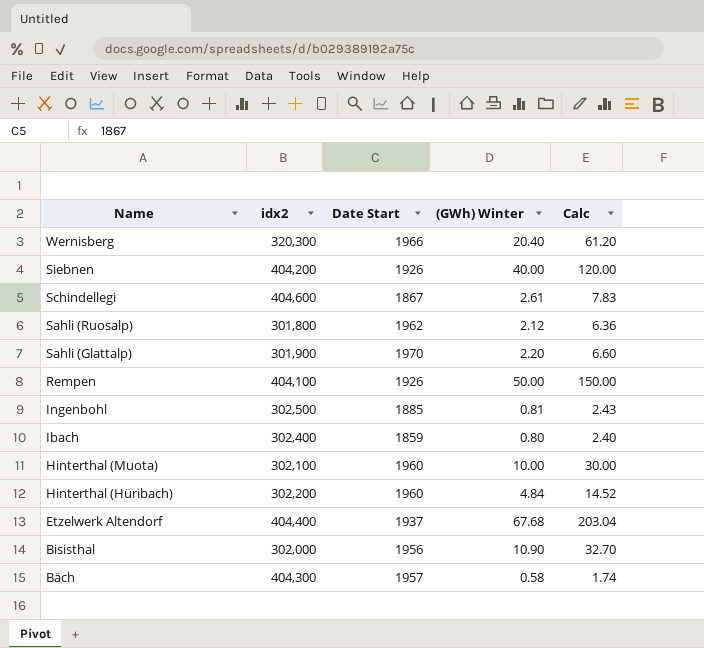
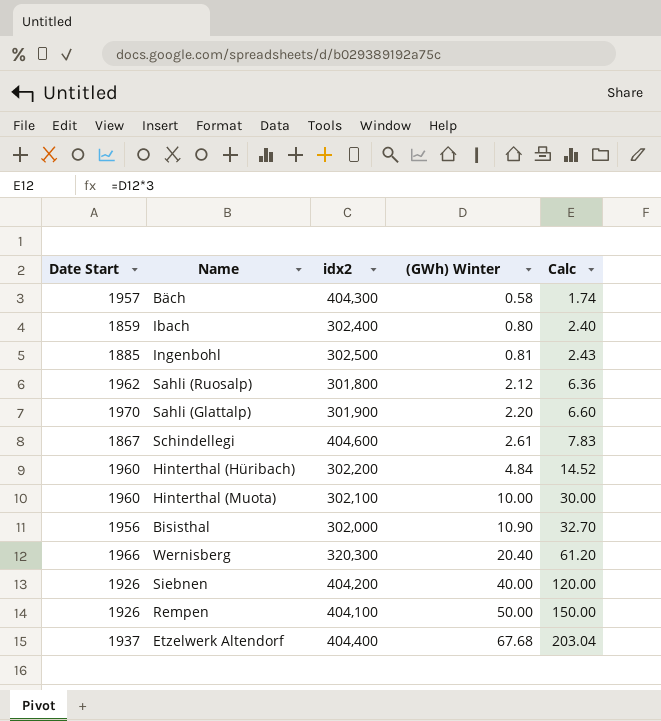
row order: Name descending -> (GWh) Winter ascending
column Date Start | position: 3 -> 1

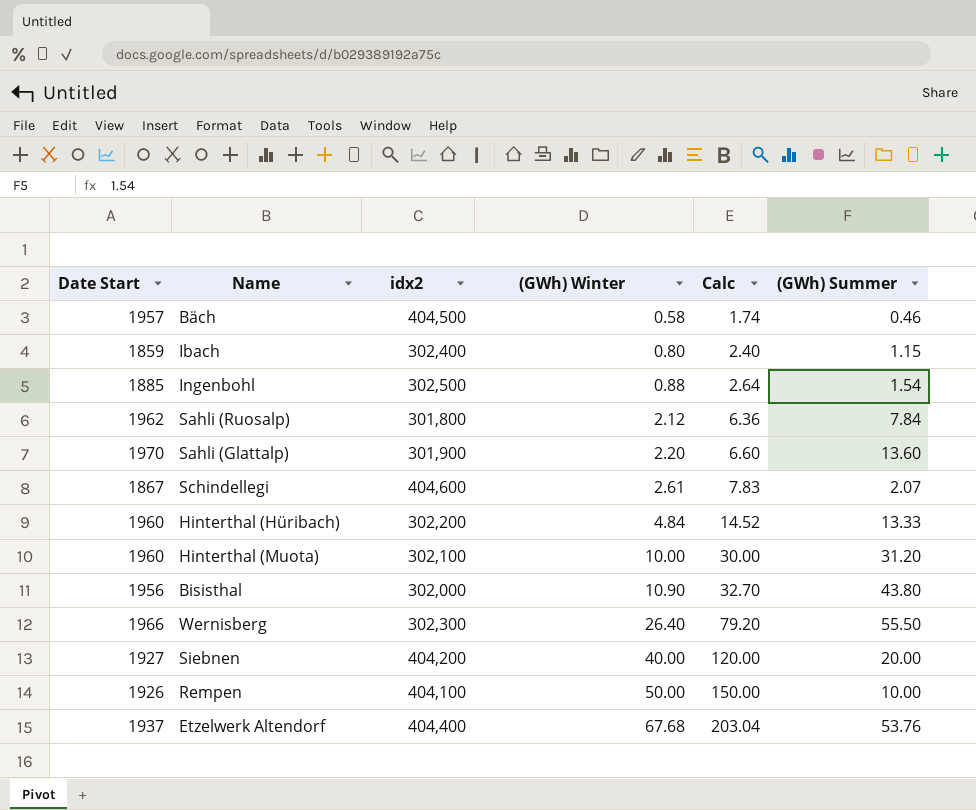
column (GWh) Summer | position: none -> 6
Bäch | idx2: 404,300 -> 404,500
Ingenbohl | (GWh) Winter: 0.81 -> 0.88
Ingenbohl | Calc: 2.43 -> 2.64
Wernisberg | idx2: 320,300 -> 302,300
Wernisberg | (GWh) Winter: 20.40 -> 26.40
Wernisberg | Calc: 61.20 -> 79.20
Siebnen | Date Start: 1926 -> 1927

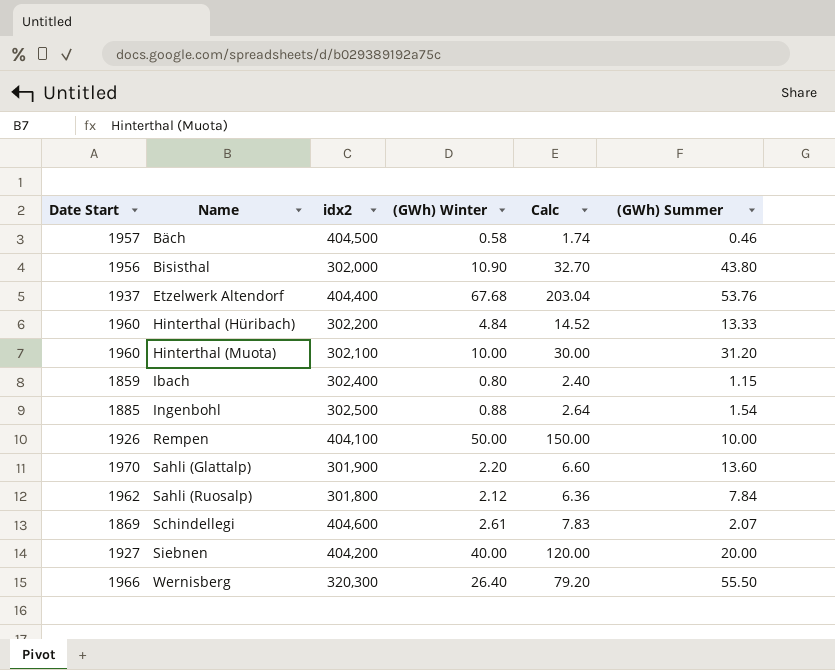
row order: (GWh) Winter ascending -> Name ascending
Schindellegi | Date Start: 1867 -> 1869
Wernisberg | idx2: 302,300 -> 320,300

